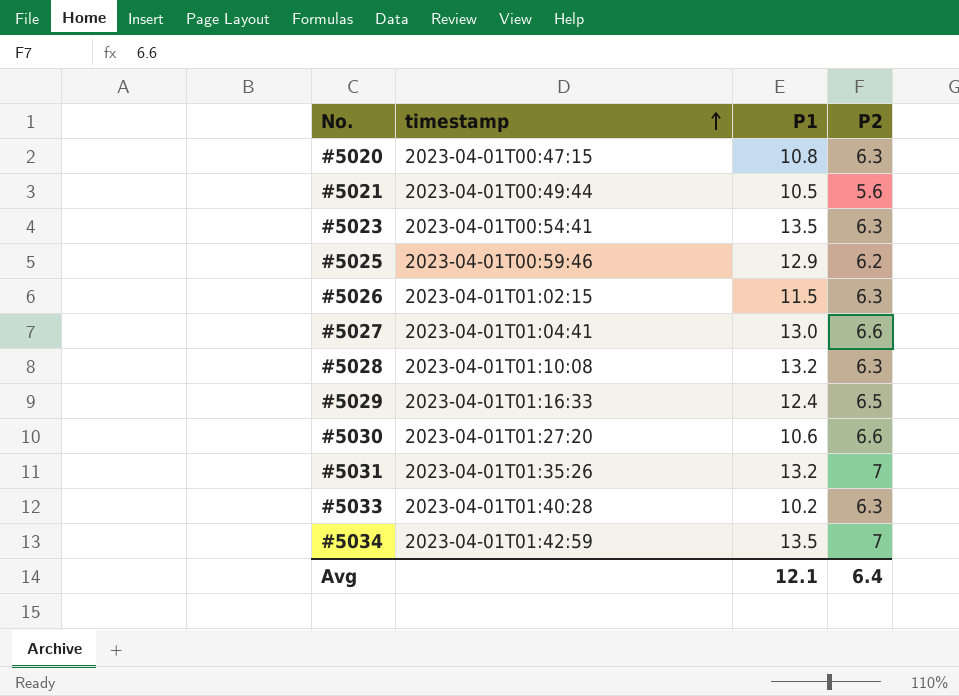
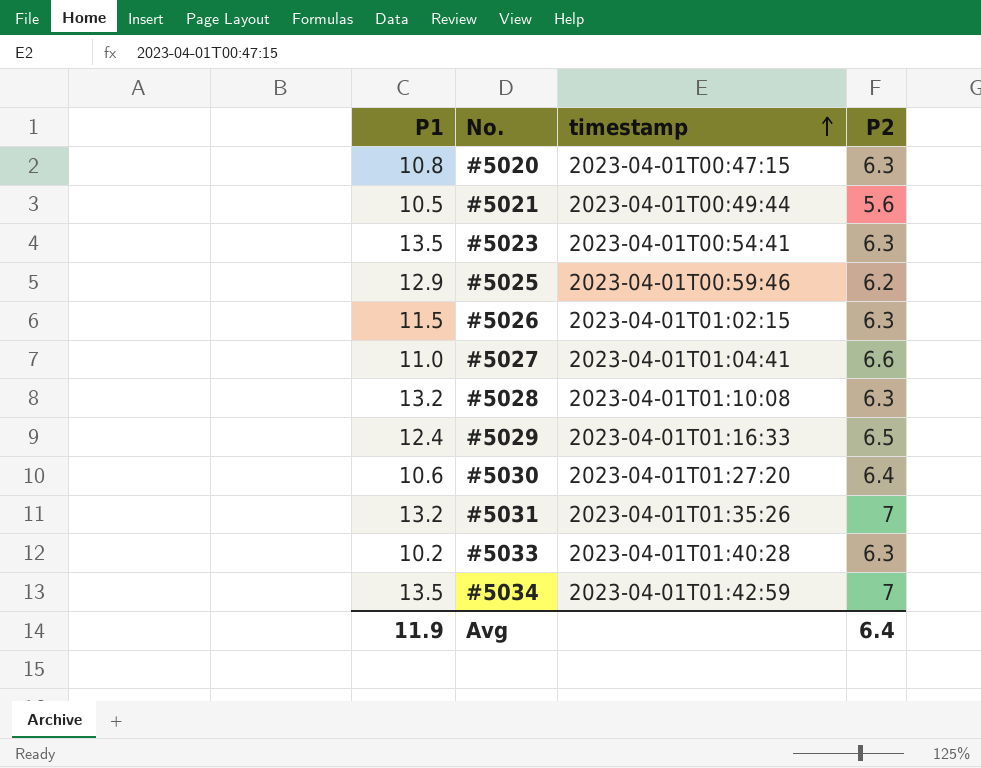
column P1 | position: 3 -> 1
#5027 | P1: 13.0 -> 11.0
#5030 | P2: 6.6 -> 6.4
Avg | P1: 12.1 -> 11.9

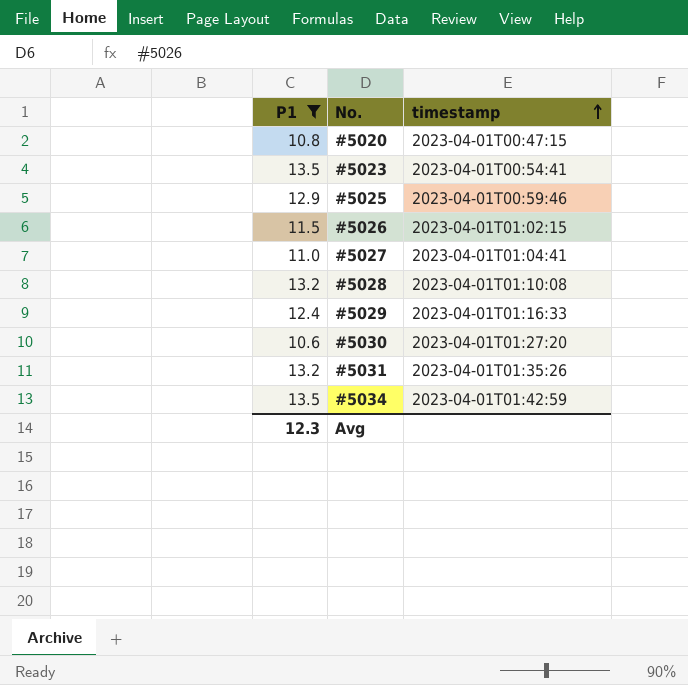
filter: none -> P1 >= 10.6
column P2 | position: 4 -> none
Avg | P1: 11.9 -> 12.3

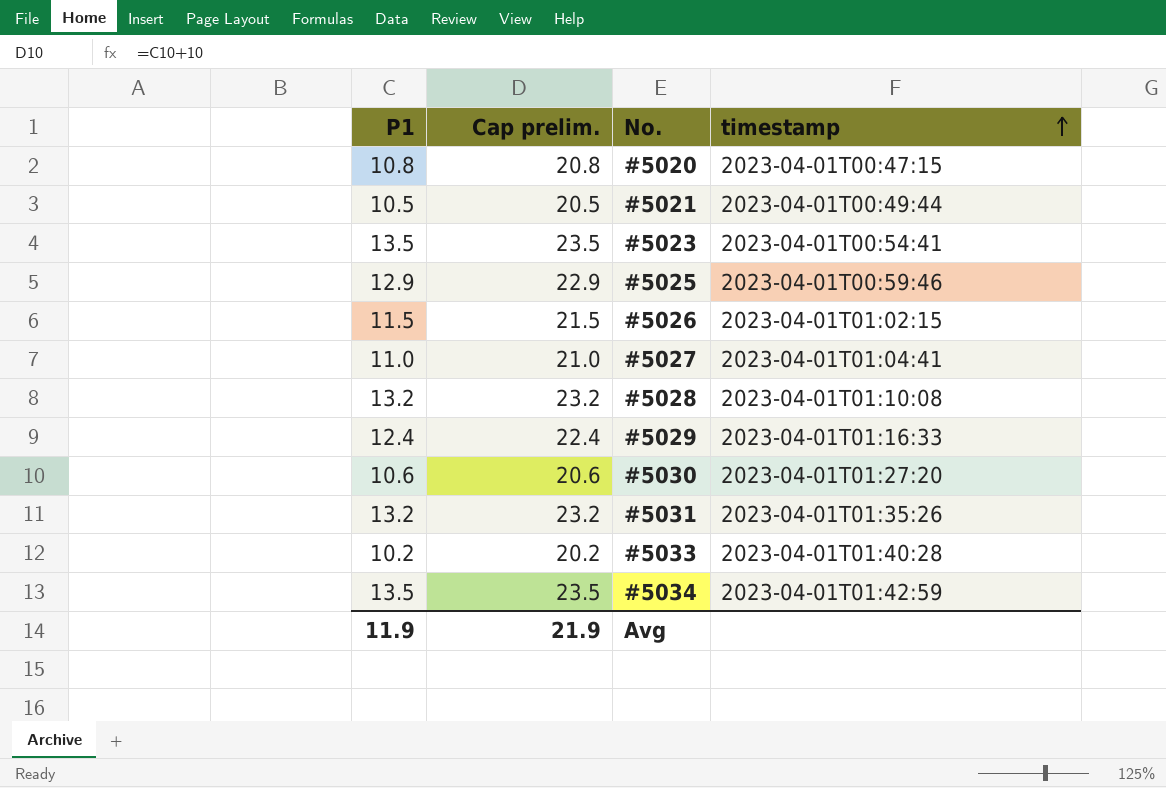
filter: P1 >= 10.6 -> none
column Cap prelim. | formula: none -> [P1] + 10
Avg | P1: 12.3 -> 11.9

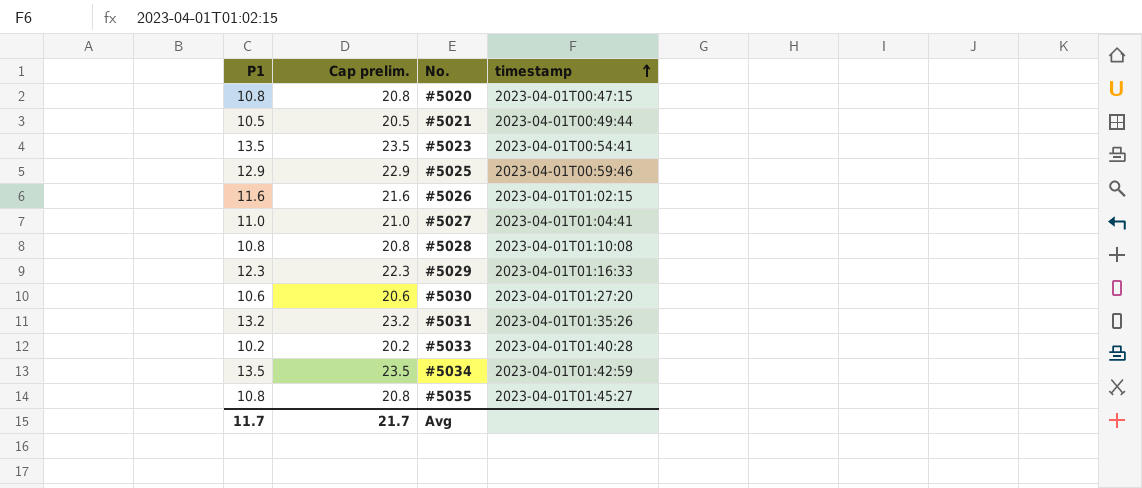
#5026 | P1: 11.5 -> 11.6
#5026 | Cap prelim.: 21.5 -> 21.6
#5028 | P1: 13.2 -> 10.8
#5028 | Cap prelim.: 23.2 -> 20.8
#5029 | P1: 12.4 -> 12.3
#5029 | Cap prelim.: 22.4 -> 22.3
row #5035: none -> 10.8 | 20.8 | 2023-04-01T01:45:27
Avg | P1: 11.9 -> 11.7
Avg | Cap prelim.: 21.9 -> 21.7

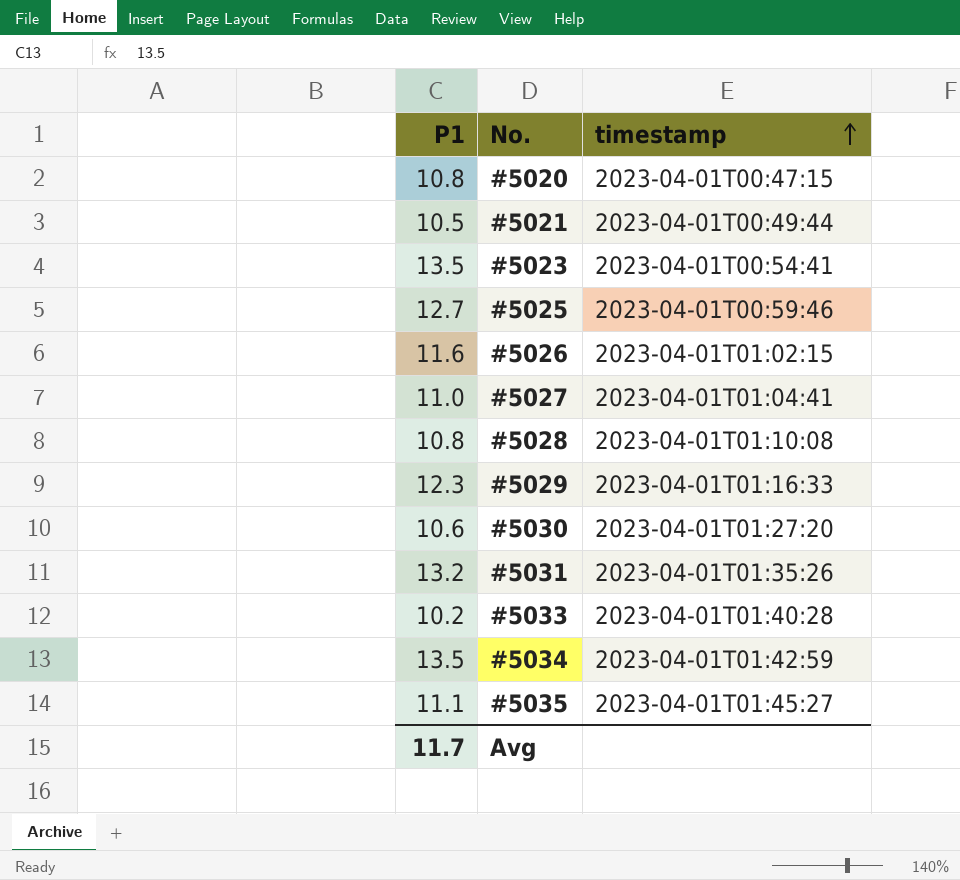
column Cap prelim. | formula: [P1] + 10 -> none
#5025 | P1: 12.9 -> 12.7
#5035 | P1: 10.8 -> 11.1

